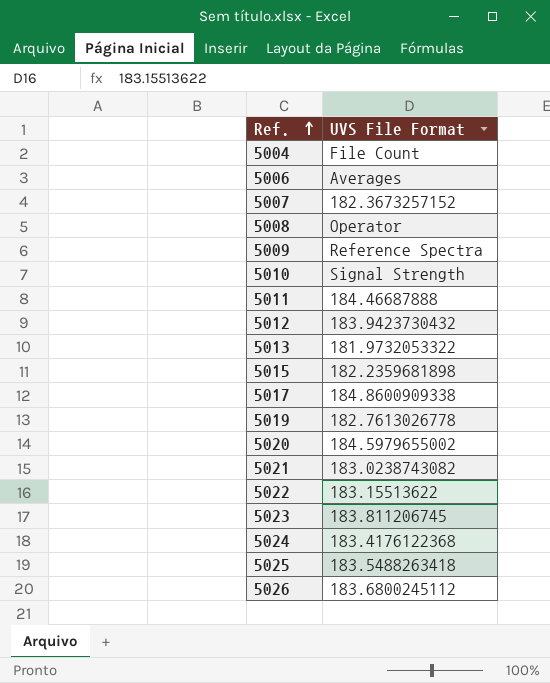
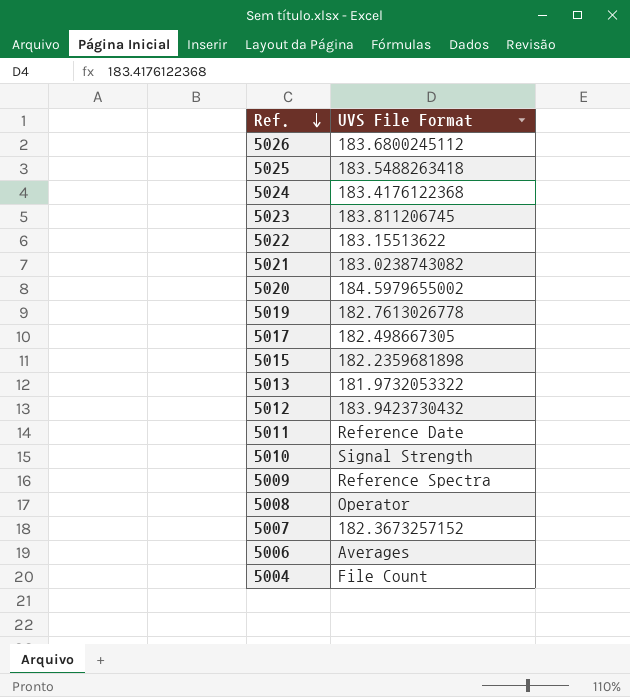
row order: Ref. ascending -> Ref. descending
5017 | UVS File Format: 184.8600909338 -> 182.498667305
5011 | UVS File Format: 184.46687888 -> Reference Date

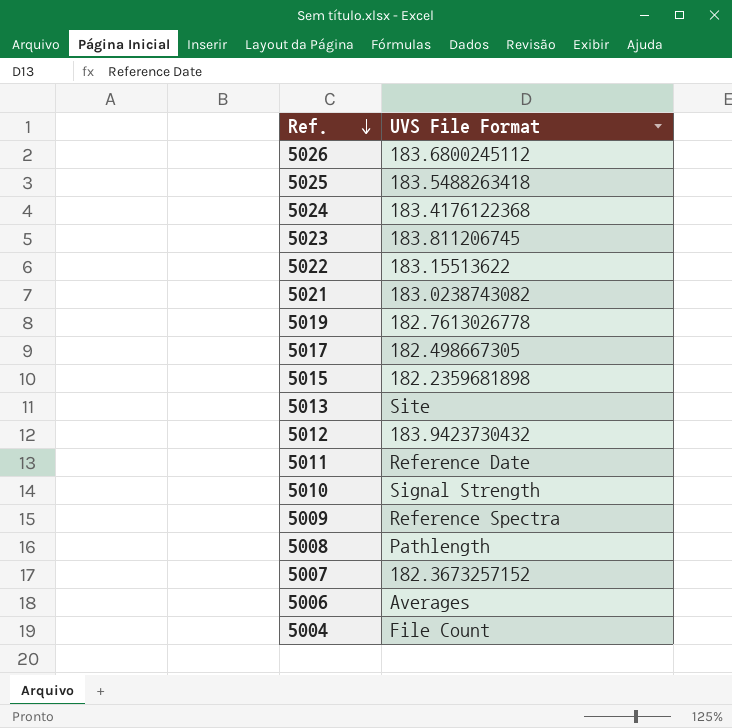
row 5020: 184.5979655002 -> none
5013 | UVS File Format: 181.9732053322 -> Site
5008 | UVS File Format: Operator -> Pathlength

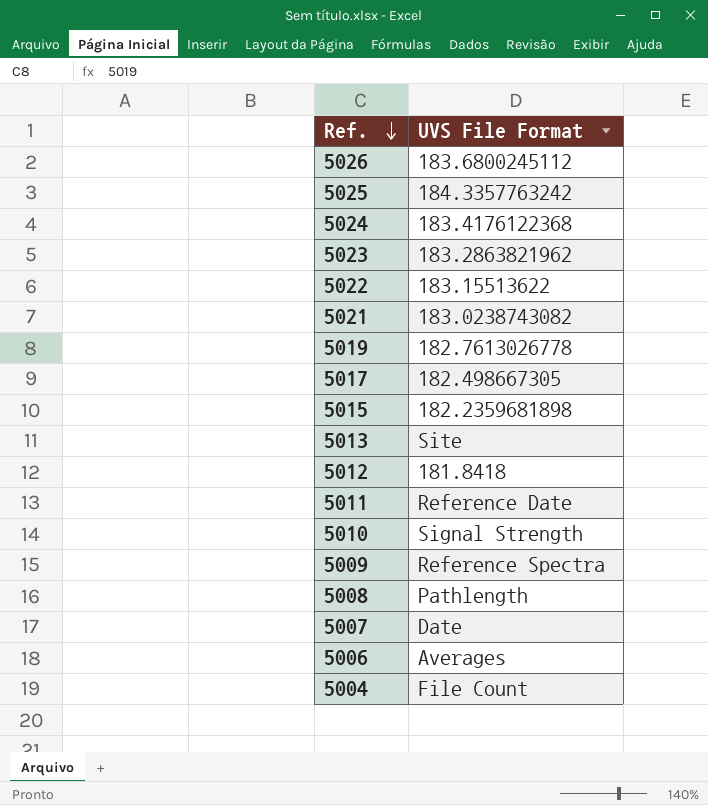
5025 | UVS File Format: 183.5488263418 -> 184.3357763242
5023 | UVS File Format: 183.811206745 -> 183.2863821962
5012 | UVS File Format: 183.9423730432 -> 181.8418
5007 | UVS File Format: 182.3673257152 -> Date

